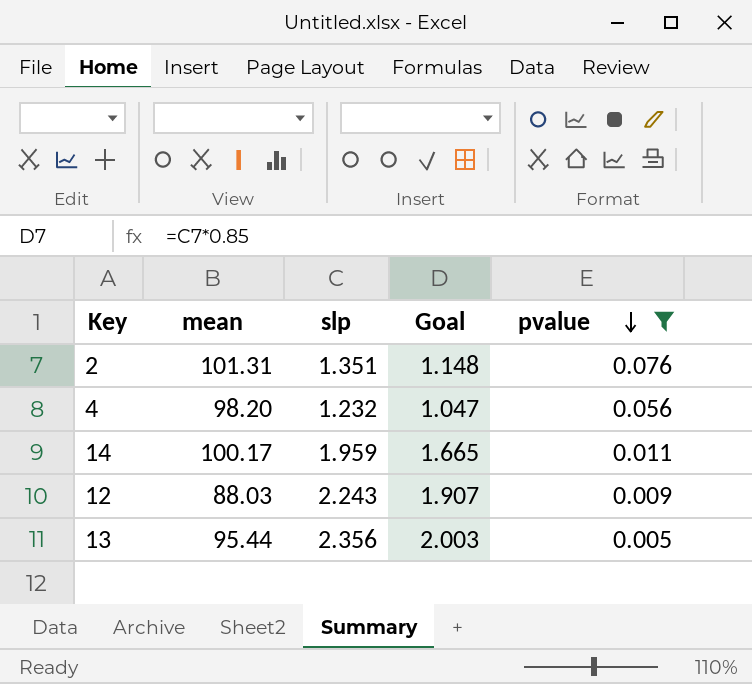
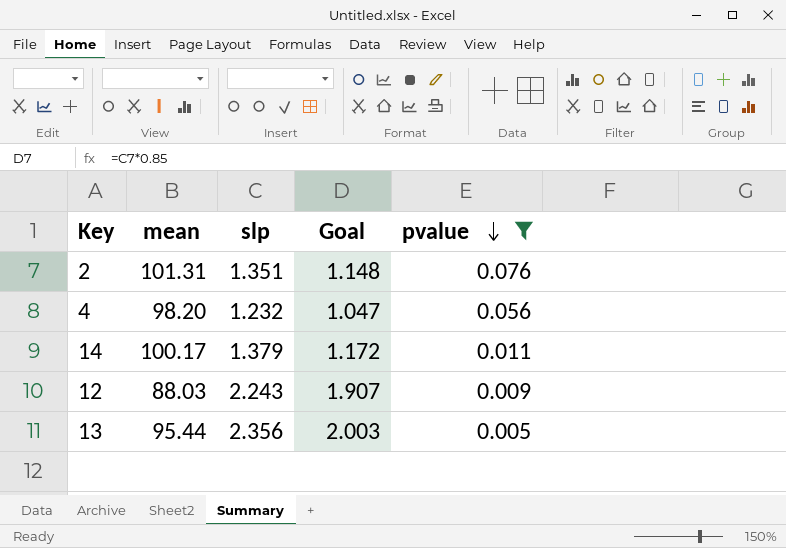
14 | slp: 1.959 -> 1.379
14 | Goal: 1.665 -> 1.172

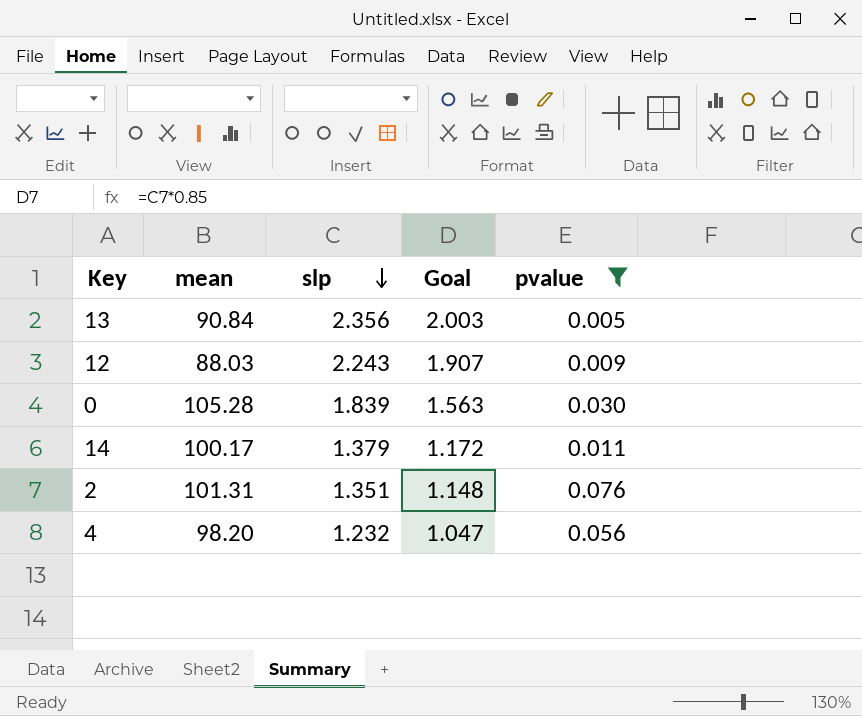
row order: pvalue descending -> slp descending
13 | mean: 95.44 -> 90.84
row 0: none -> 105.28 | 1.839 | 1.563 | 0.030

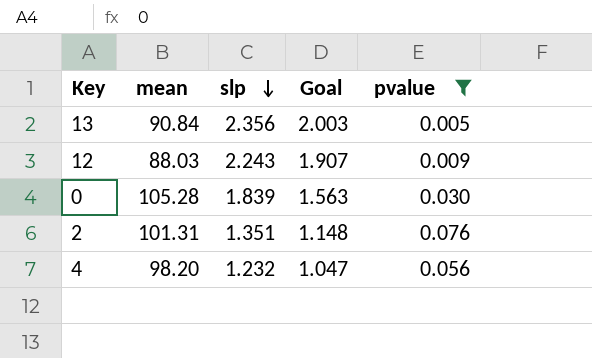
row 14: 100.17 | 1.379 | 1.172 | 0.011 -> none

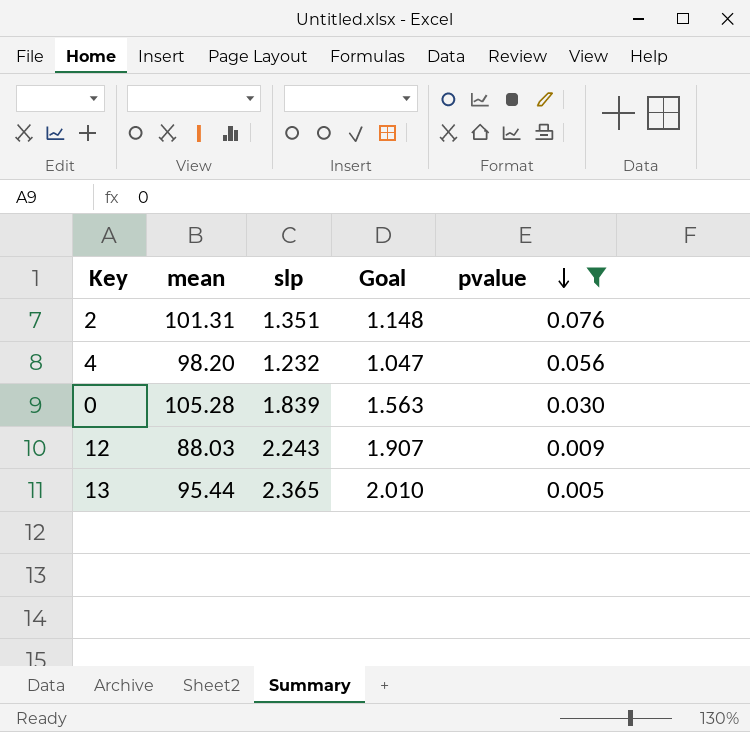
row order: slp descending -> pvalue descending
13 | mean: 90.84 -> 95.44
13 | slp: 2.356 -> 2.365
13 | Goal: 2.003 -> 2.010

